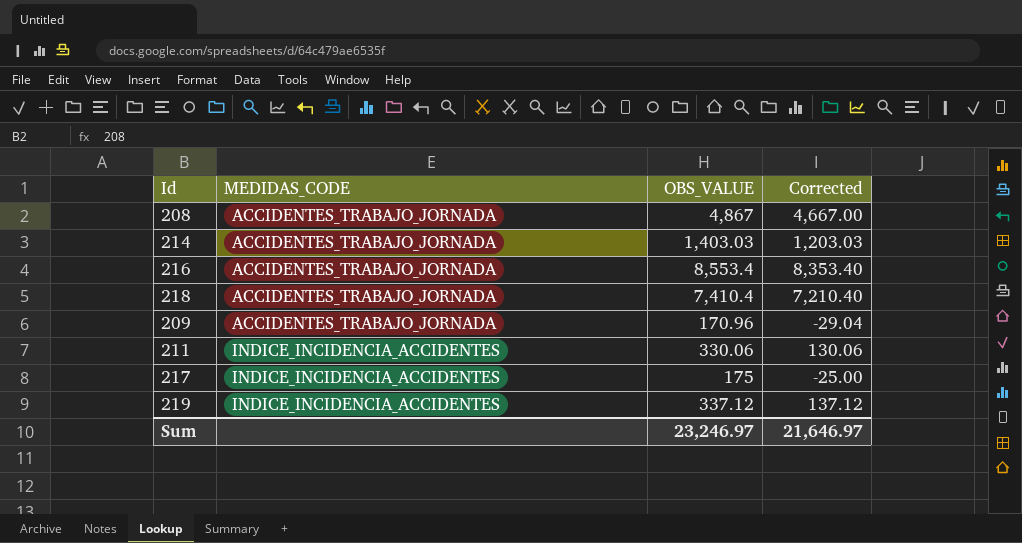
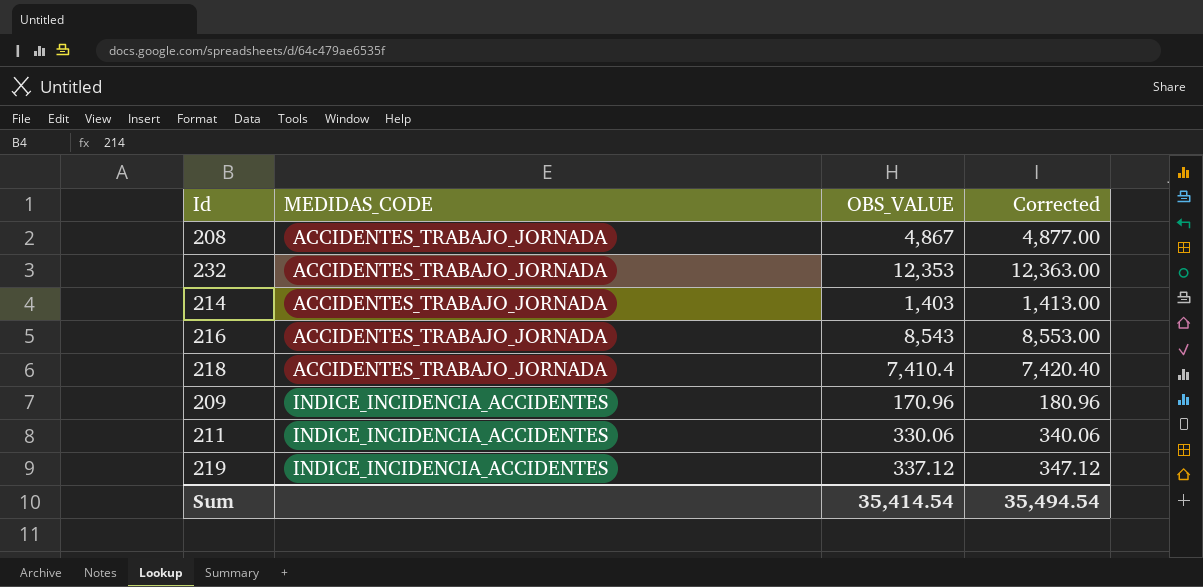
column Corrected | formula: [OBS_VALUE] - 200 -> [OBS_VALUE] + 10
row 217: INDICE_INCIDENCIA_ACCIDENTES | 175 | -25.00 -> none
row 232: none -> ACCIDENTES_TRABAJO_JORNADA | 12,353 | 12,363.00
214 | OBS_VALUE: 1,403.03 -> 1,403
216 | OBS_VALUE: 8,553.4 -> 8,543
209 | MEDIDAS_CODE: ACCIDENTES_TRABAJO_JORNADA -> INDICE_INCIDENCIA_ACCIDENTES
Sum | OBS_VALUE: 23,246.97 -> 35,414.54
Sum | Corrected: 21,646.97 -> 35,494.54

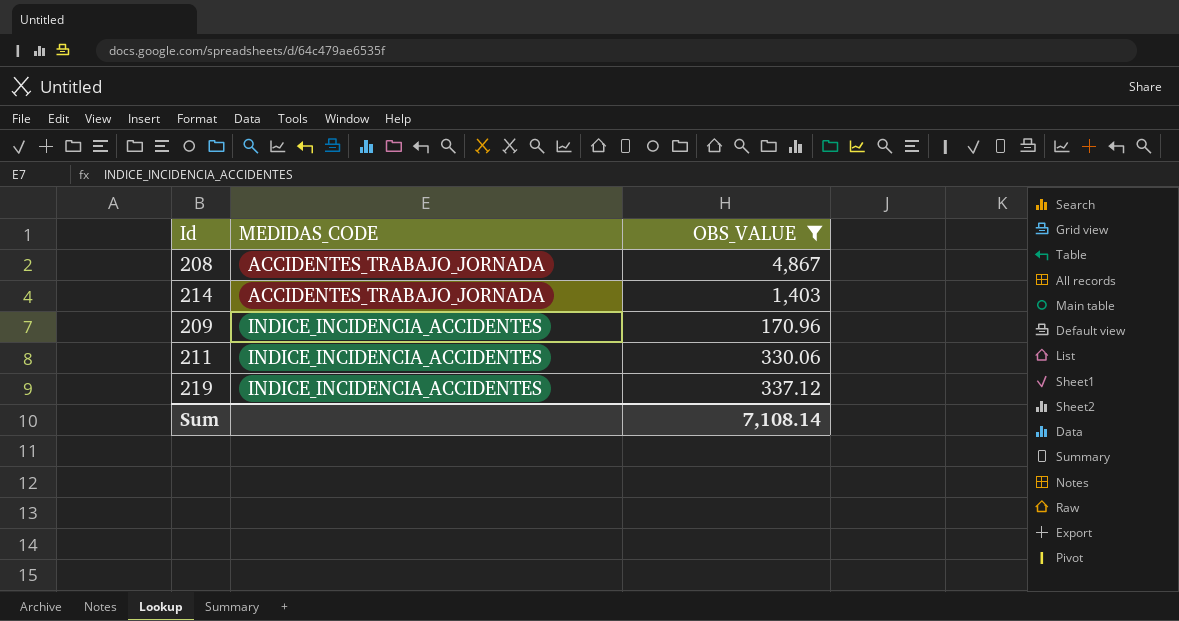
filter: none -> OBS_VALUE <= 4,867
column Corrected | formula: [OBS_VALUE] + 10 -> none
Sum | OBS_VALUE: 35,414.54 -> 7,108.14

